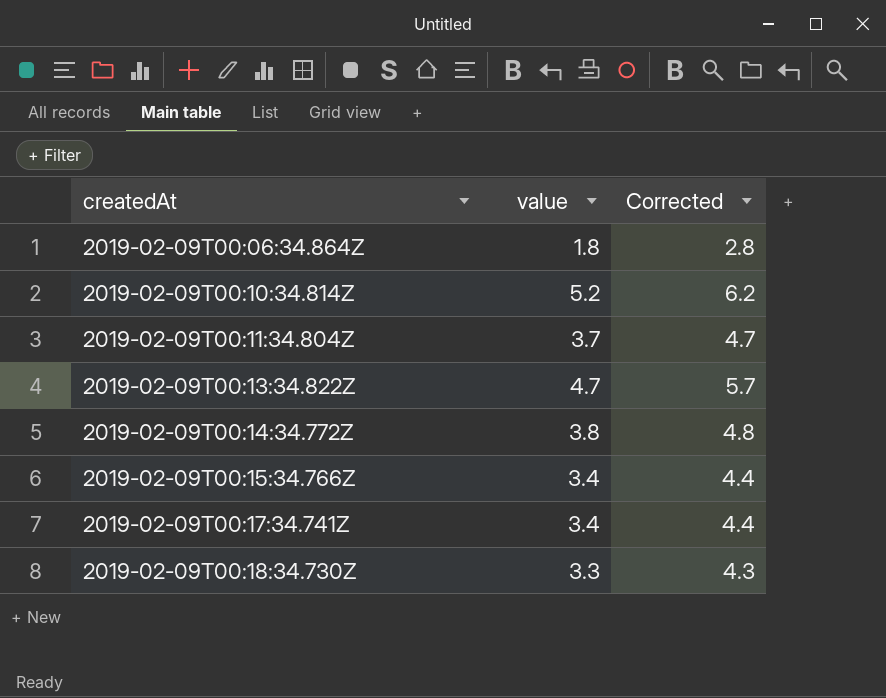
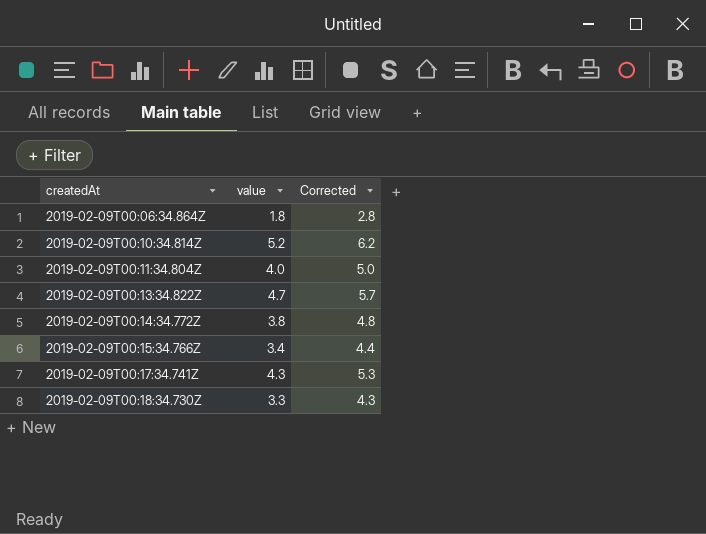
2019-02-09T00:11:34.804Z | value: 3.7 -> 4.0
2019-02-09T00:11:34.804Z | Corrected: 4.7 -> 5.0
2019-02-09T00:17:34.741Z | value: 3.4 -> 4.3
2019-02-09T00:17:34.741Z | Corrected: 4.4 -> 5.3

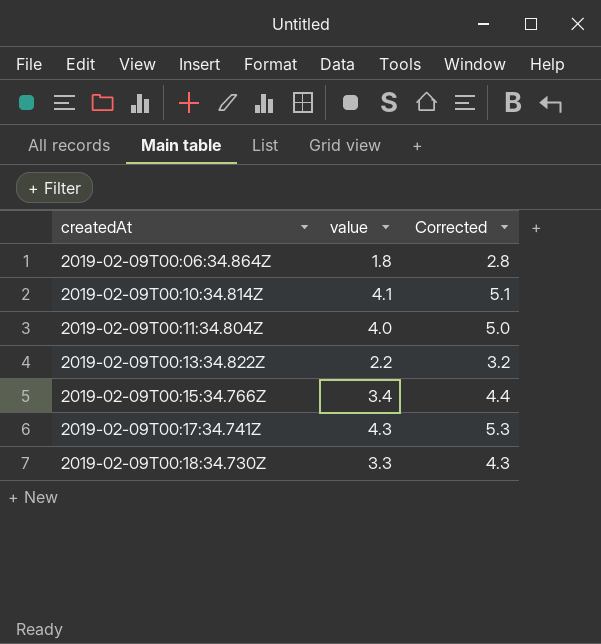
row 2019-02-09T00:14:34.772Z: 3.8 | 4.8 -> none
2019-02-09T00:10:34.814Z | value: 5.2 -> 4.1
2019-02-09T00:10:34.814Z | Corrected: 6.2 -> 5.1
2019-02-09T00:13:34.822Z | value: 4.7 -> 2.2
2019-02-09T00:13:34.822Z | Corrected: 5.7 -> 3.2

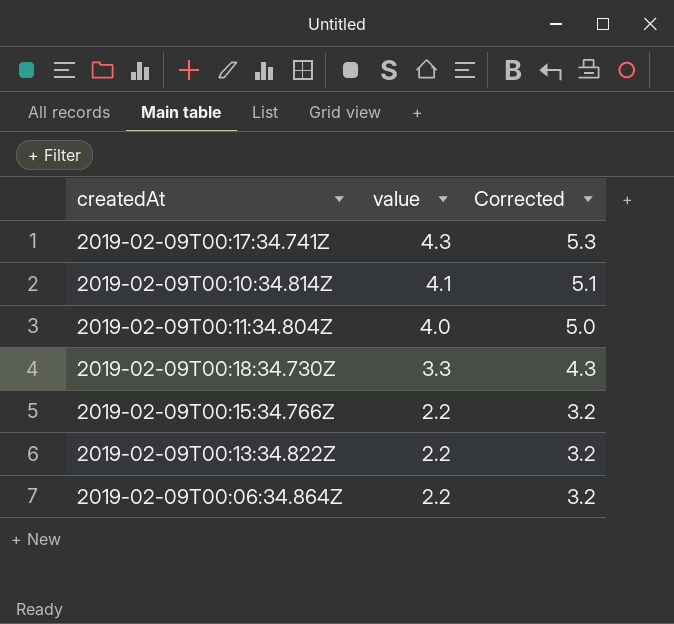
row order: createdAt ascending -> value descending
2019-02-09T00:15:34.766Z | value: 3.4 -> 2.2
2019-02-09T00:15:34.766Z | Corrected: 4.4 -> 3.2
2019-02-09T00:06:34.864Z | value: 1.8 -> 2.2
2019-02-09T00:06:34.864Z | Corrected: 2.8 -> 3.2

